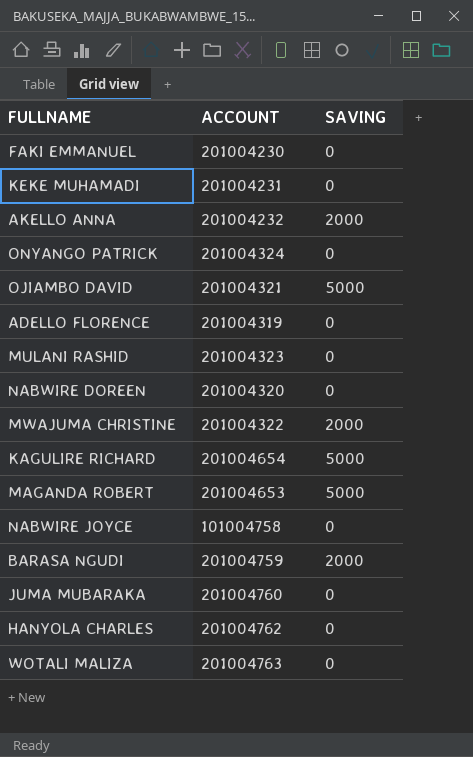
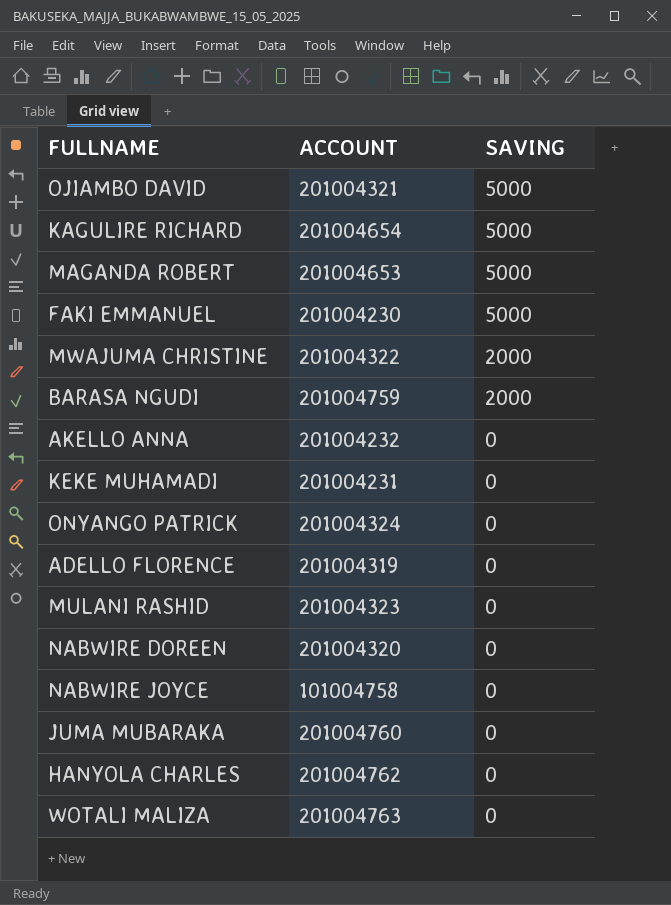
row order: none -> SAVING descending
FAKI EMMANUEL | SAVING: 0 -> 5000
AKELLO ANNA | SAVING: 2000 -> 0

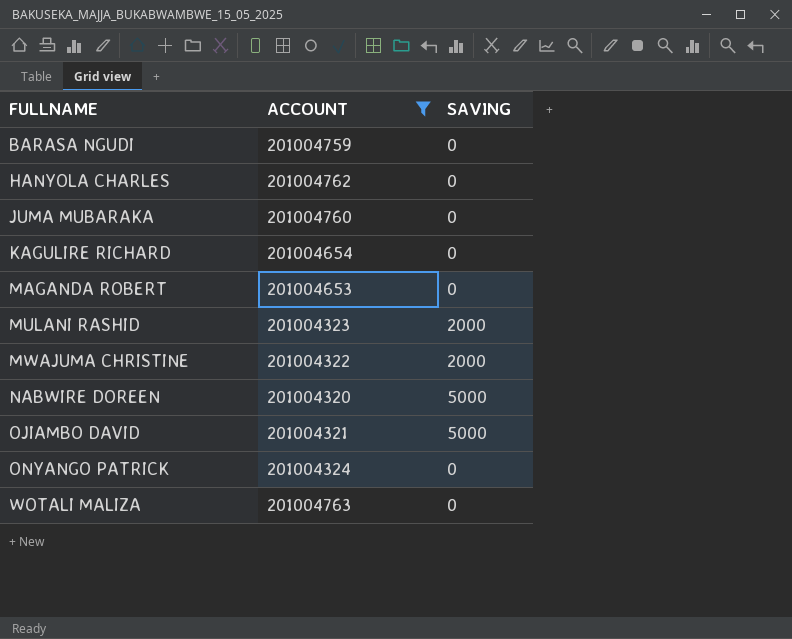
filter: none -> ACCOUNT >= 201004320
row order: SAVING descending -> FULLNAME ascending
BARASA NGUDI | SAVING: 2000 -> 0
KAGULIRE RICHARD | SAVING: 5000 -> 0
MAGANDA ROBERT | SAVING: 5000 -> 0
MULANI RASHID | SAVING: 0 -> 2000
NABWIRE DOREEN | SAVING: 0 -> 5000

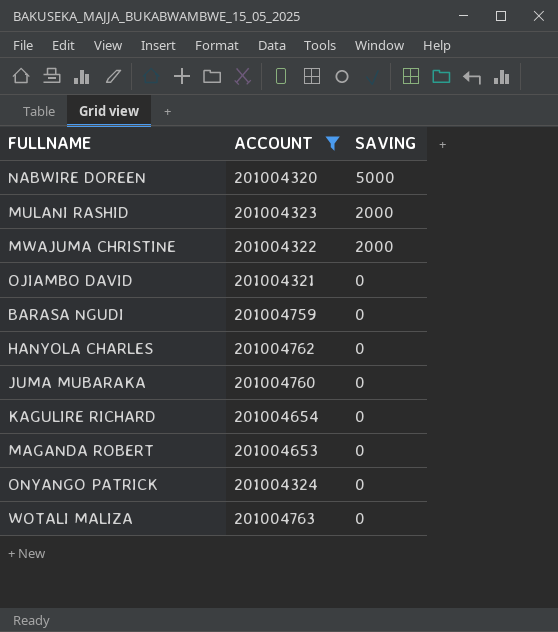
row order: FULLNAME ascending -> SAVING descending
OJIAMBO DAVID | SAVING: 5000 -> 0

